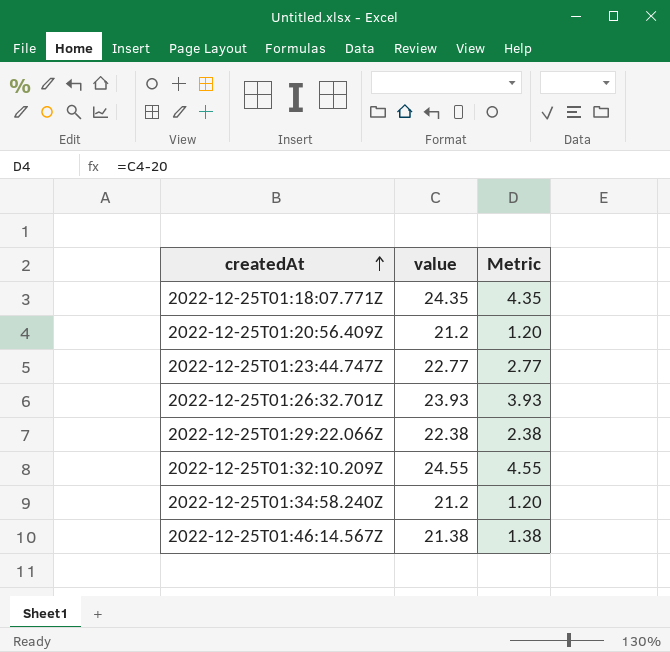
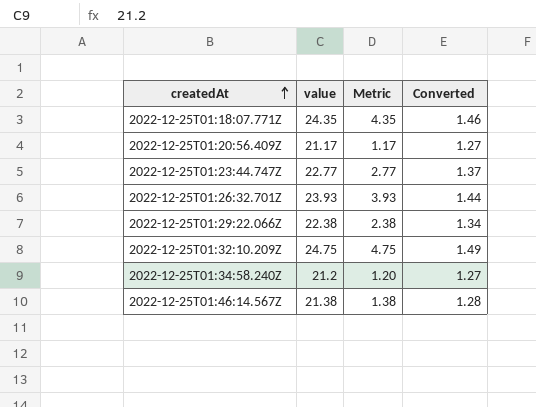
column Converted | formula: none -> [value] * 0.06
2022-12-25T01:20:56.409Z | value: 21.2 -> 21.17
2022-12-25T01:20:56.409Z | Metric: 1.20 -> 1.17
2022-12-25T01:32:10.209Z | value: 24.55 -> 24.75
2022-12-25T01:32:10.209Z | Metric: 4.55 -> 4.75

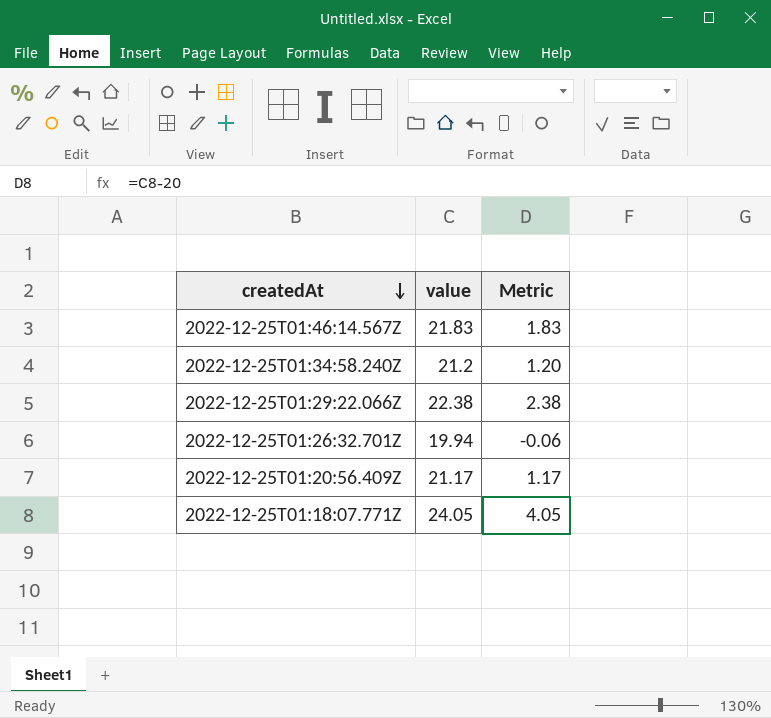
row order: createdAt ascending -> createdAt descending
column Converted | formula: [value] * 0.06 -> none
row 2022-12-25T01:23:44.747Z: 22.77 | 2.77 | 1.37 -> none
row 2022-12-25T01:32:10.209Z: 24.75 | 4.75 | 1.49 -> none
2022-12-25T01:46:14.567Z | value: 21.38 -> 21.83
2022-12-25T01:46:14.567Z | Metric: 1.38 -> 1.83
2022-12-25T01:26:32.701Z | value: 23.93 -> 19.94
2022-12-25T01:26:32.701Z | Metric: 3.93 -> -0.06
2022-12-25T01:18:07.771Z | value: 24.35 -> 24.05
2022-12-25T01:18:07.771Z | Metric: 4.35 -> 4.05

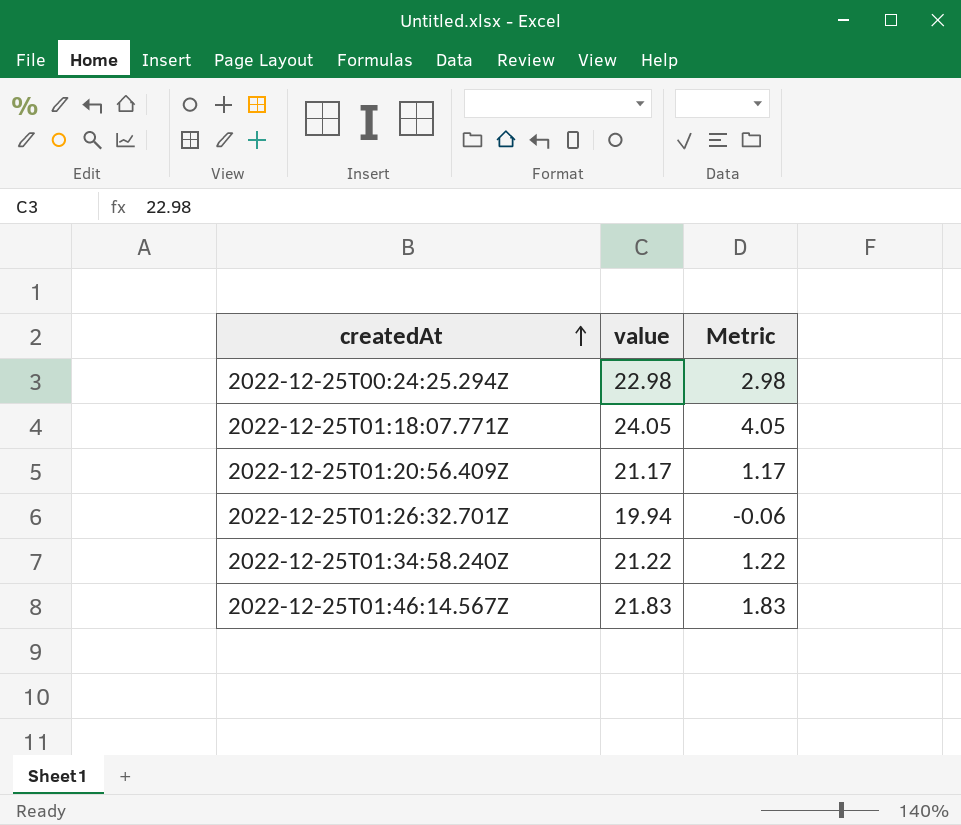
row order: createdAt descending -> createdAt ascending
row 2022-12-25T01:29:22.066Z: 22.38 | 2.38 -> none
row 2022-12-25T00:24:25.294Z: none -> 22.98 | 2.98
2022-12-25T01:34:58.240Z | value: 21.2 -> 21.22
2022-12-25T01:34:58.240Z | Metric: 1.20 -> 1.22

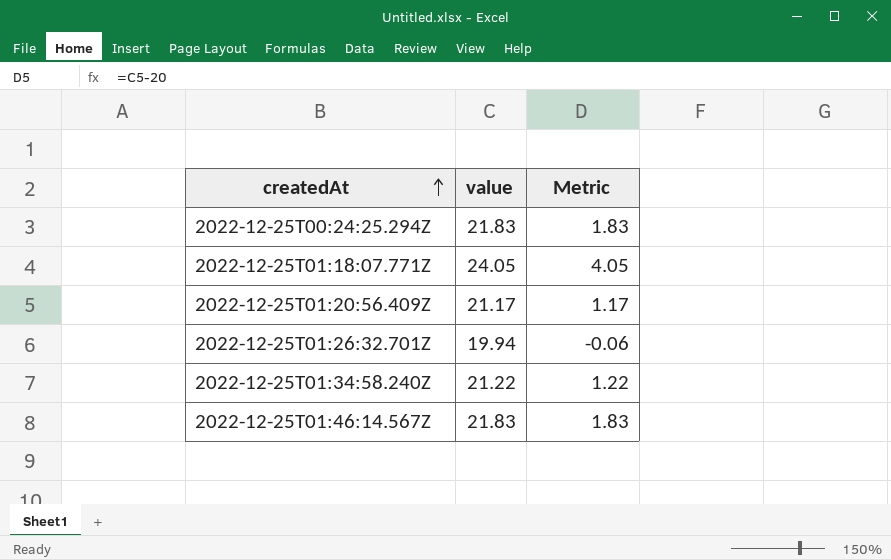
2022-12-25T00:24:25.294Z | value: 22.98 -> 21.83
2022-12-25T00:24:25.294Z | Metric: 2.98 -> 1.83

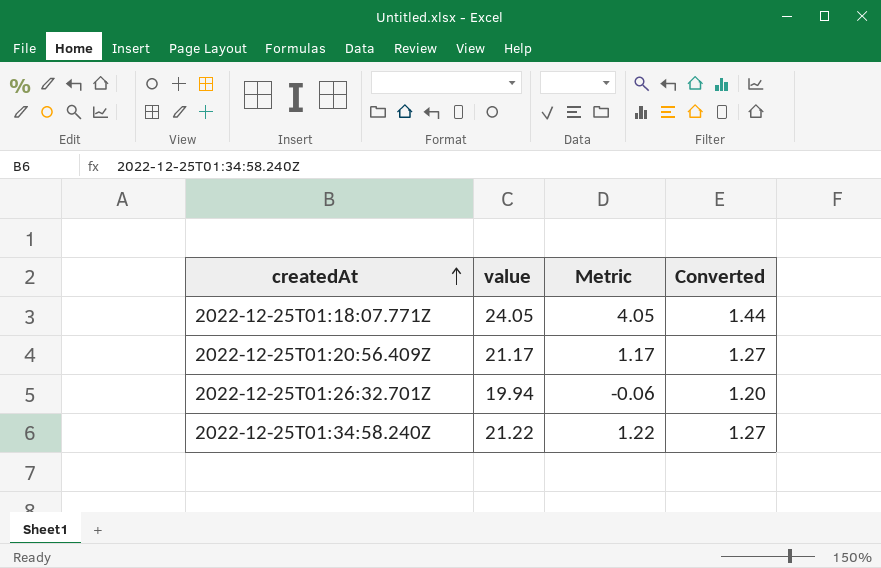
column Converted | formula: none -> [value] * 0.06
row 2022-12-25T00:24:25.294Z: 21.83 | 1.83 -> none
row 2022-12-25T01:46:14.567Z: 21.83 | 1.83 -> none

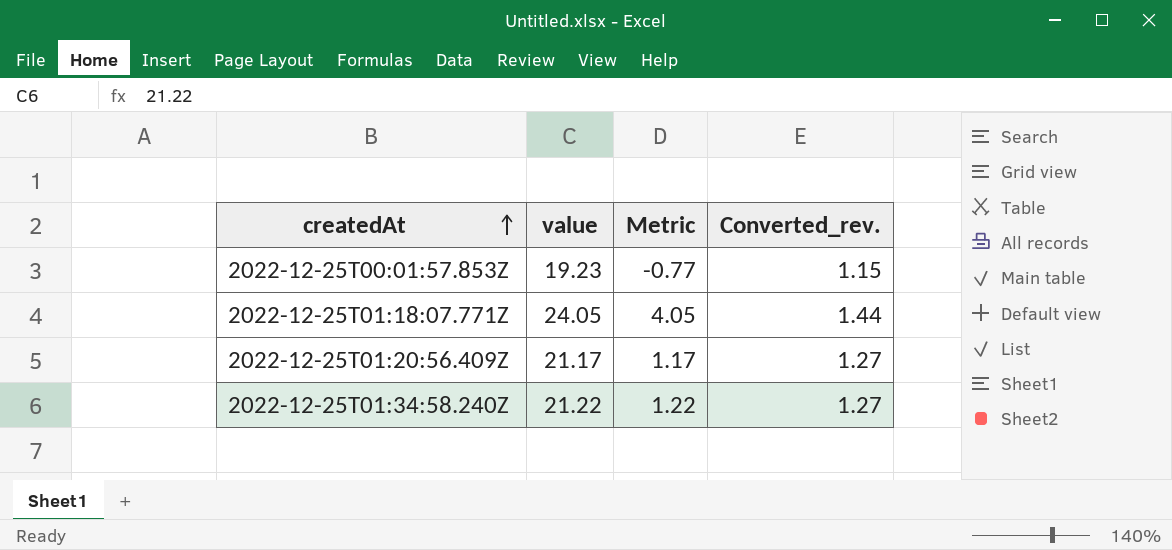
column name: Converted -> Converted_rev.
row 2022-12-25T01:26:32.701Z: 19.94 | -0.06 | 1.20 -> none
row 2022-12-25T00:01:57.853Z: none -> 19.23 | -0.77 | 1.15

